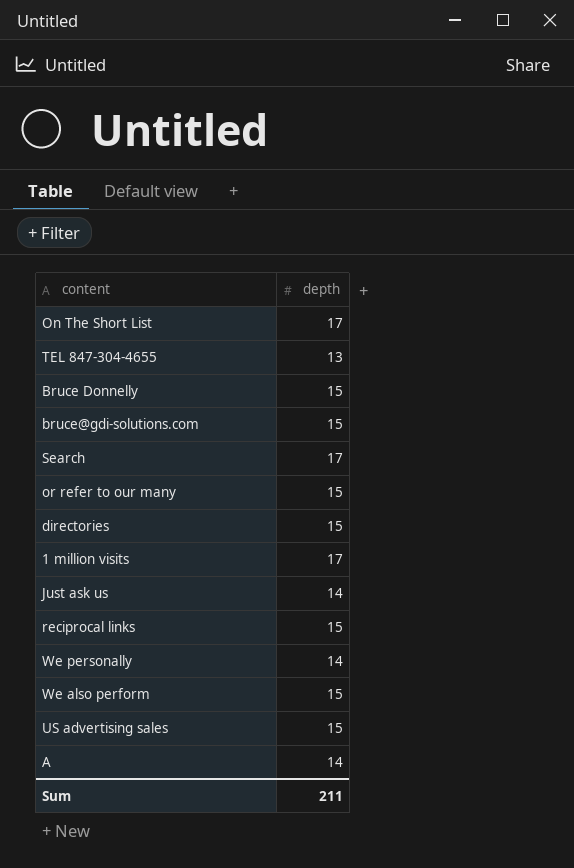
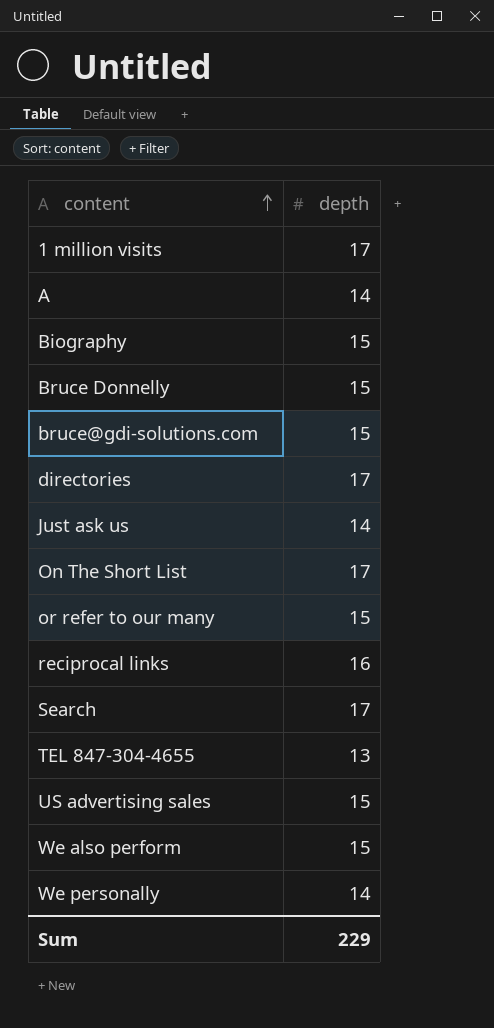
row order: none -> content ascending
row Biography: none -> 15
directories | depth: 15 -> 17
reciprocal links | depth: 15 -> 16
Sum | depth: 211 -> 229

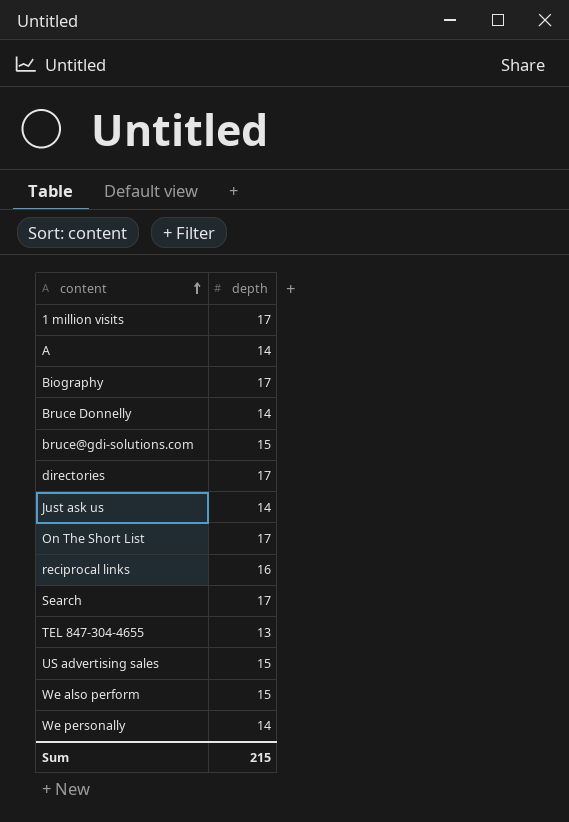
row or refer to our many: 15 -> none
Biography | depth: 15 -> 17
Bruce Donnelly | depth: 15 -> 14
Sum | depth: 229 -> 215

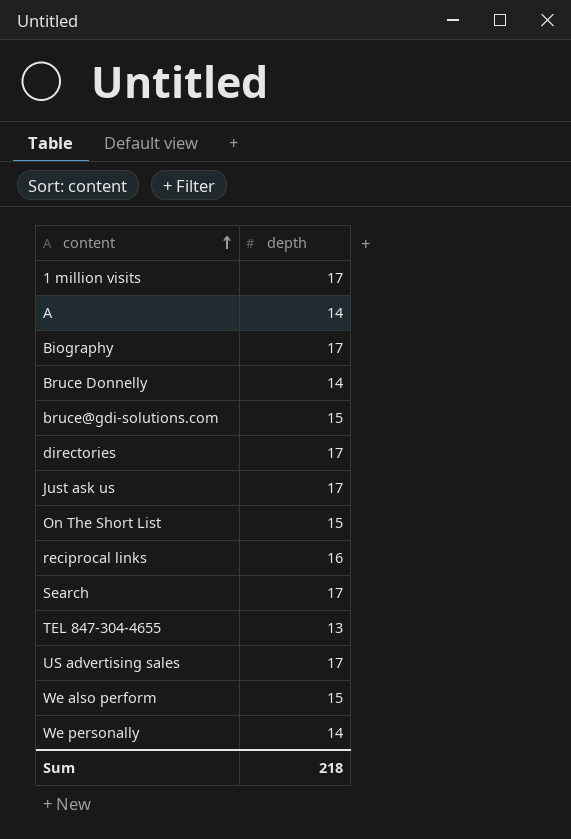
Just ask us | depth: 14 -> 17
On The Short List | depth: 17 -> 15
US advertising sales | depth: 15 -> 17
Sum | depth: 215 -> 218

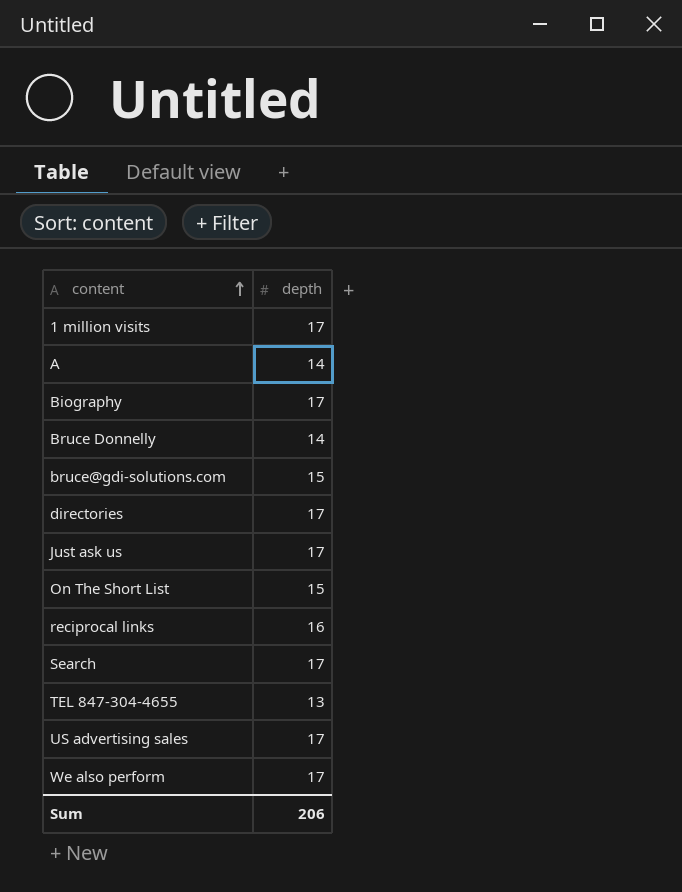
row We personally: 14 -> none
We also perform | depth: 15 -> 17
Sum | depth: 218 -> 206

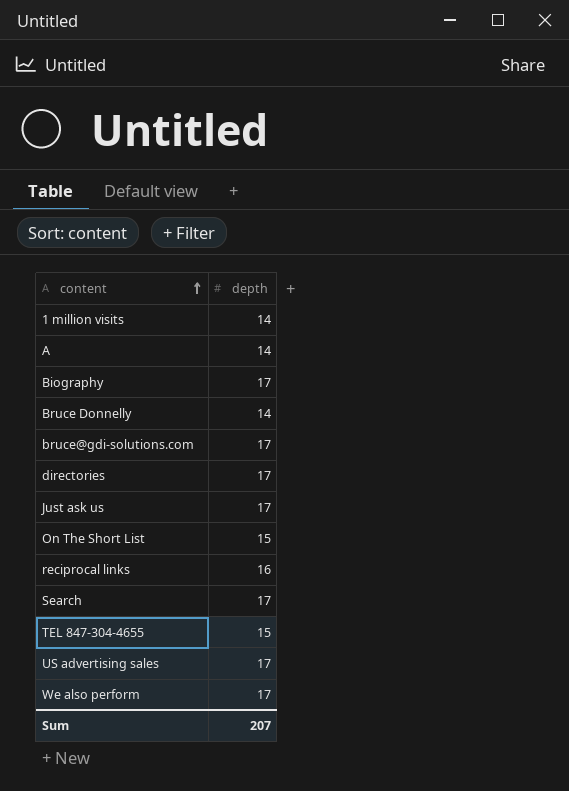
1 million visits | depth: 17 -> 14
bruce@gdi-solutions.com | depth: 15 -> 17
TEL 847-304-4655 | depth: 13 -> 15
Sum | depth: 206 -> 207

